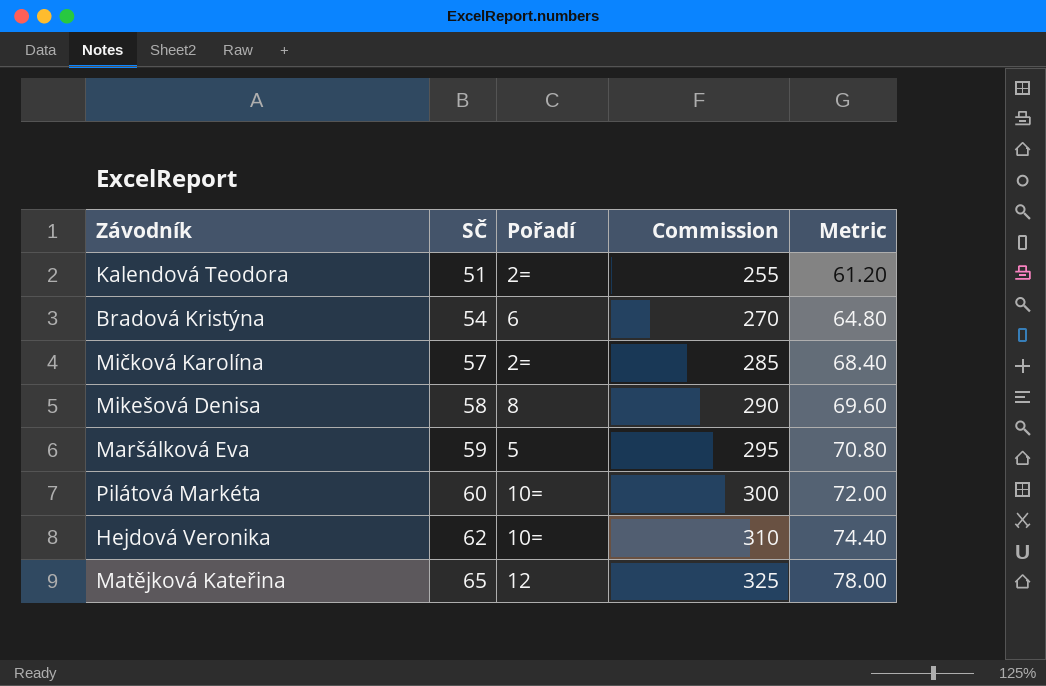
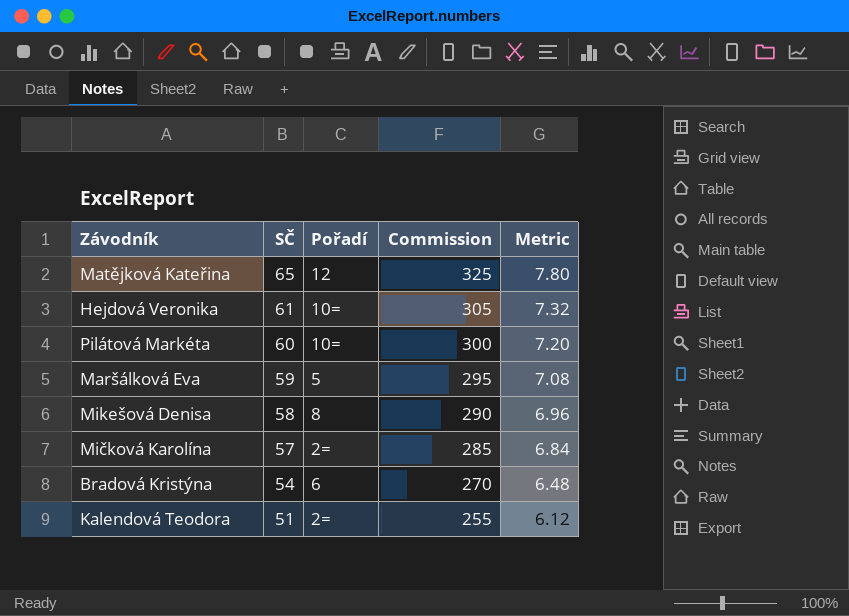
row order: SČ ascending -> SČ descending
column Metric | formula: [SČ] * 1.2 -> [SČ] * 0.12
Hejdová Veronika | SČ: 62 -> 61
Hejdová Veronika | Commission: 310 -> 305

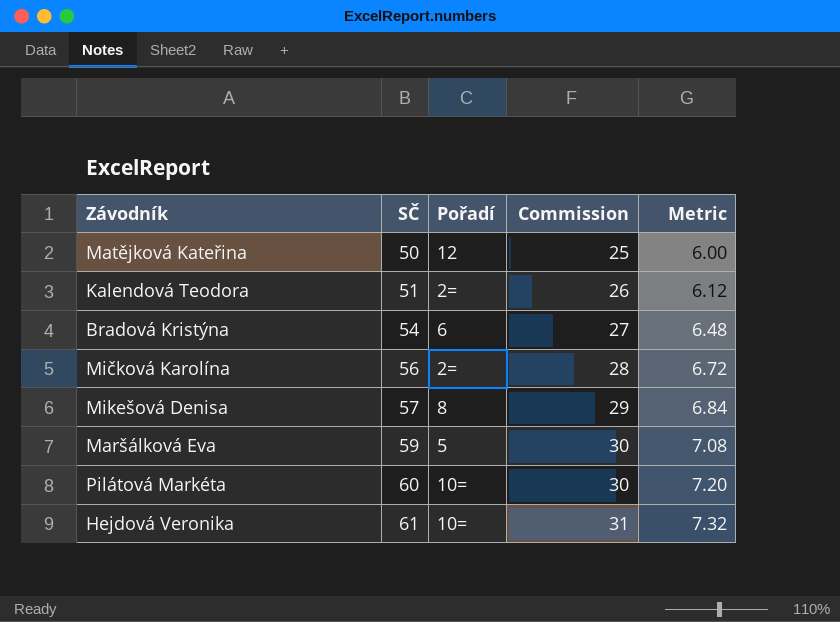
row order: SČ descending -> SČ ascending
column Commission | formula: [SČ] * 5 -> [SČ] * 0.5
Matějková Kateřina | SČ: 65 -> 50
Matějková Kateřina | Metric: 7.80 -> 6.00
Mičková Karolína | SČ: 57 -> 56
Mičková Karolína | Metric: 6.84 -> 6.72
Mikešová Denisa | SČ: 58 -> 57
Mikešová Denisa | Metric: 6.96 -> 6.84

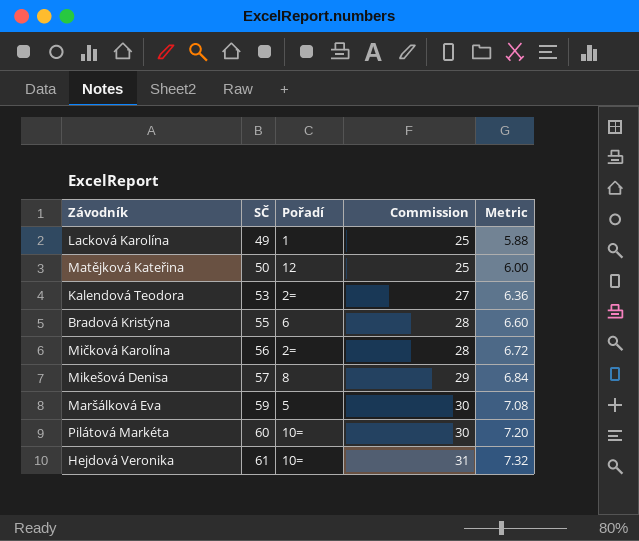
row Lacková Karolína: none -> 49 | 1 | 25 | 5.88
Kalendová Teodora | SČ: 51 -> 53
Kalendová Teodora | Commission: 26 -> 27
Kalendová Teodora | Metric: 6.12 -> 6.36
Bradová Kristýna | SČ: 54 -> 55
Bradová Kristýna | Commission: 27 -> 28
Bradová Kristýna | Metric: 6.48 -> 6.60

